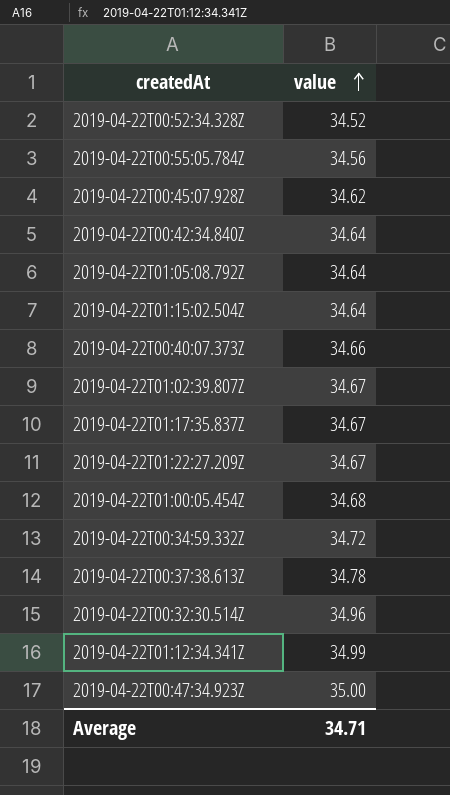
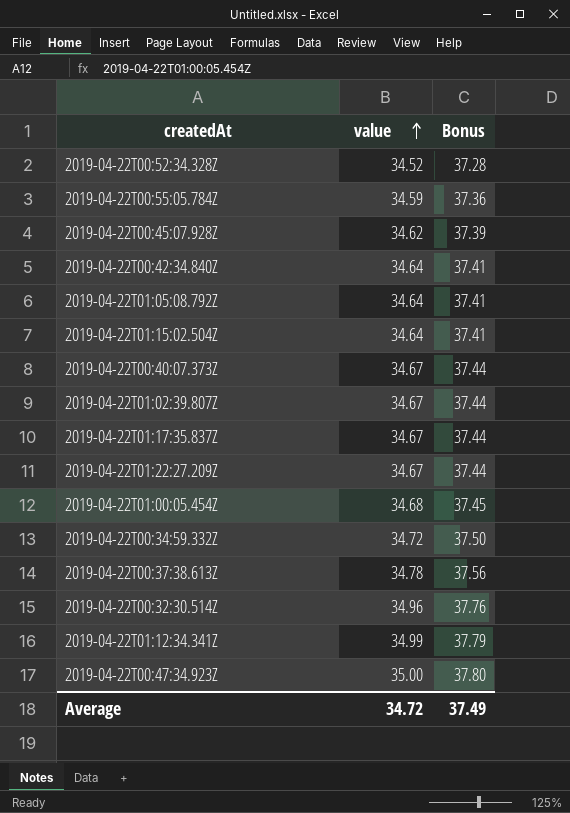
column Bonus | formula: none -> [value] * 1.08
2019-04-22T00:55:05.784Z | value: 34.56 -> 34.59
2019-04-22T00:40:07.373Z | value: 34.66 -> 34.67
Average | value: 34.71 -> 34.72

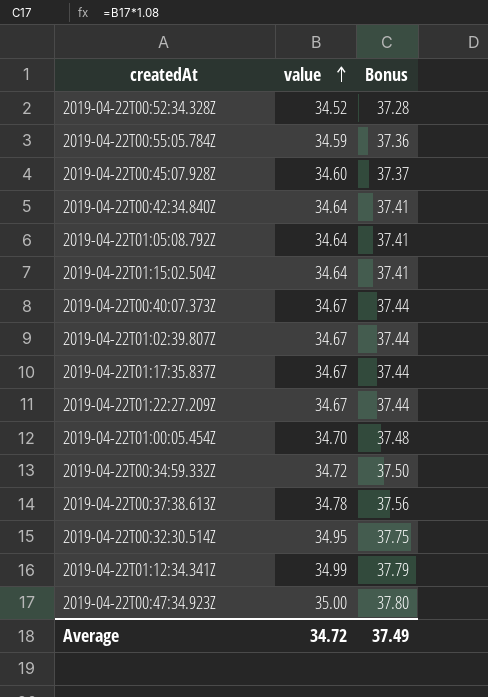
2019-04-22T00:45:07.928Z | value: 34.62 -> 34.60
2019-04-22T00:45:07.928Z | Bonus: 37.39 -> 37.37
2019-04-22T01:00:05.454Z | value: 34.68 -> 34.70
2019-04-22T01:00:05.454Z | Bonus: 37.45 -> 37.48
2019-04-22T00:32:30.514Z | value: 34.96 -> 34.95
2019-04-22T00:32:30.514Z | Bonus: 37.76 -> 37.75

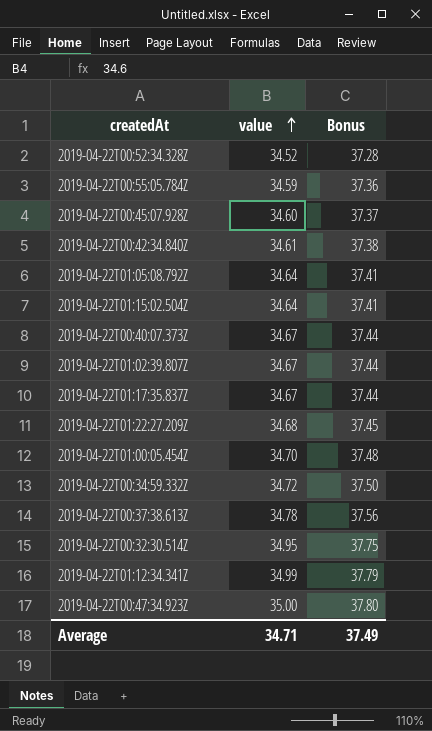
2019-04-22T00:42:34.840Z | value: 34.64 -> 34.61
2019-04-22T00:42:34.840Z | Bonus: 37.41 -> 37.38
2019-04-22T01:22:27.209Z | value: 34.67 -> 34.68
2019-04-22T01:22:27.209Z | Bonus: 37.44 -> 37.45
Average | value: 34.72 -> 34.71

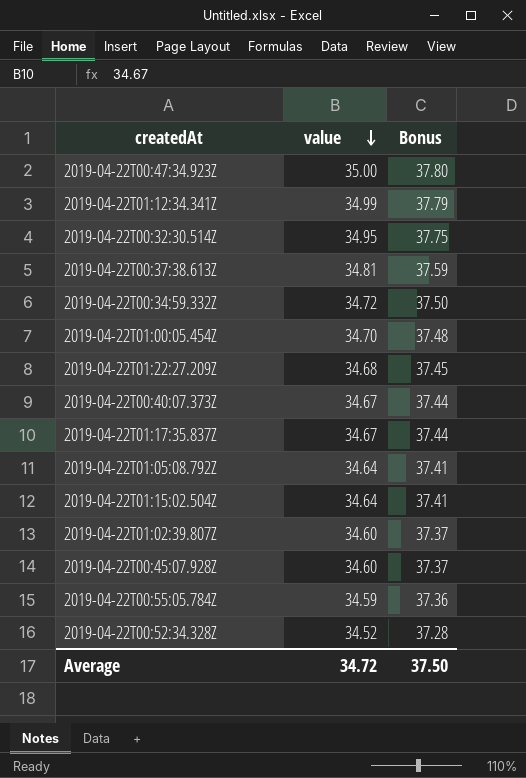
row order: value ascending -> value descending
row 2019-04-22T00:42:34.840Z: 34.61 | 37.38 -> none
2019-04-22T00:37:38.613Z | value: 34.78 -> 34.81
2019-04-22T00:37:38.613Z | Bonus: 37.56 -> 37.59
2019-04-22T01:02:39.807Z | value: 34.67 -> 34.60
2019-04-22T01:02:39.807Z | Bonus: 37.44 -> 37.37
Average | value: 34.71 -> 34.72
Average | Bonus: 37.49 -> 37.50

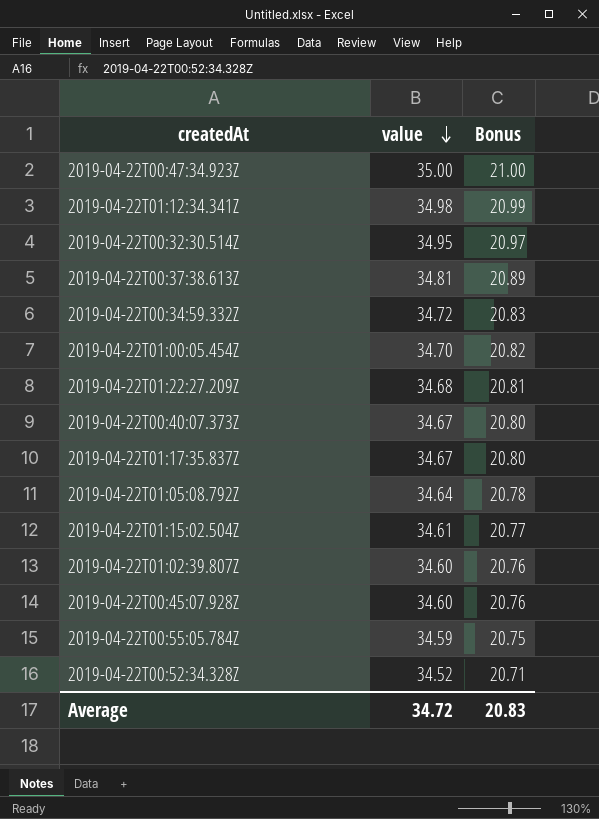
column Bonus | formula: [value] * 1.08 -> [value] * 0.6
2019-04-22T01:12:34.341Z | value: 34.99 -> 34.98
2019-04-22T01:15:02.504Z | value: 34.64 -> 34.61
Average | Bonus: 37.50 -> 20.83

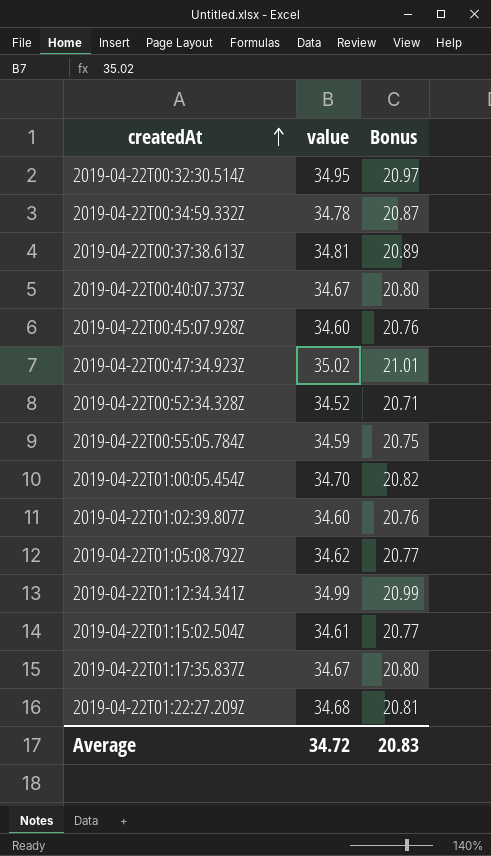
row order: value descending -> createdAt ascending
2019-04-22T00:34:59.332Z | value: 34.72 -> 34.78
2019-04-22T00:34:59.332Z | Bonus: 20.83 -> 20.87
2019-04-22T00:47:34.923Z | value: 35.00 -> 35.02
2019-04-22T00:47:34.923Z | Bonus: 21.00 -> 21.01
2019-04-22T01:05:08.792Z | value: 34.64 -> 34.62
2019-04-22T01:05:08.792Z | Bonus: 20.78 -> 20.77
2019-04-22T01:12:34.341Z | value: 34.98 -> 34.99

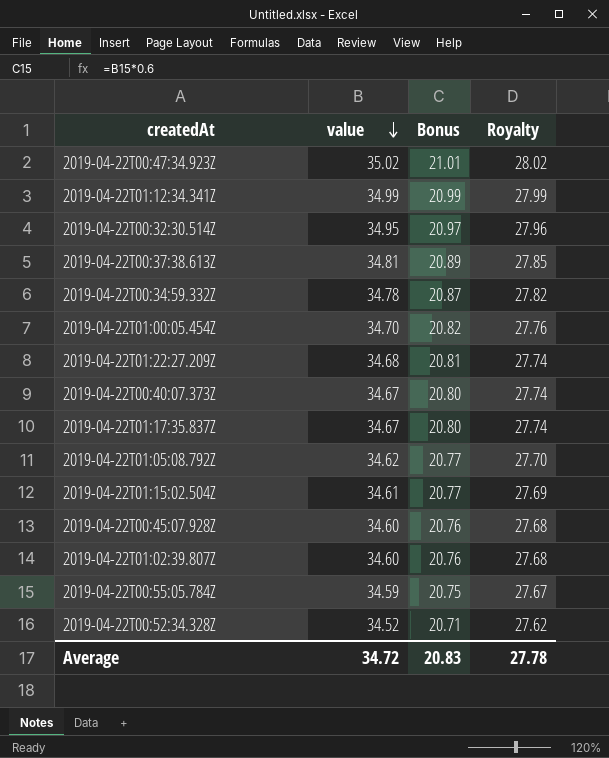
row order: createdAt ascending -> value descending
column Royalty | formula: none -> [value] * 0.8

